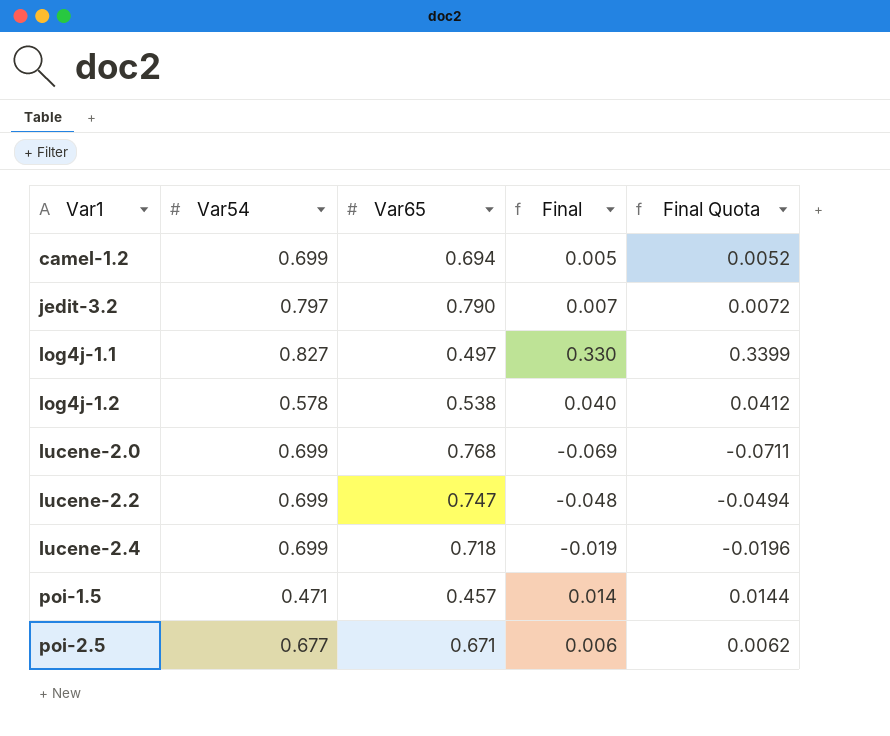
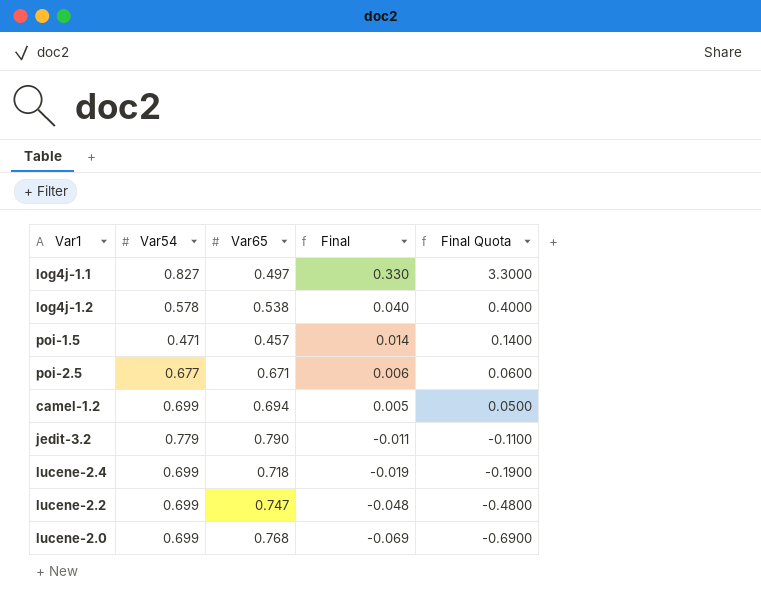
row order: Var1 ascending -> Final descending
column Final Quota | formula: [Final] * 1.03 -> [Final] * 10
jedit-3.2 | Var54: 0.797 -> 0.779
jedit-3.2 | Final: 0.007 -> -0.011

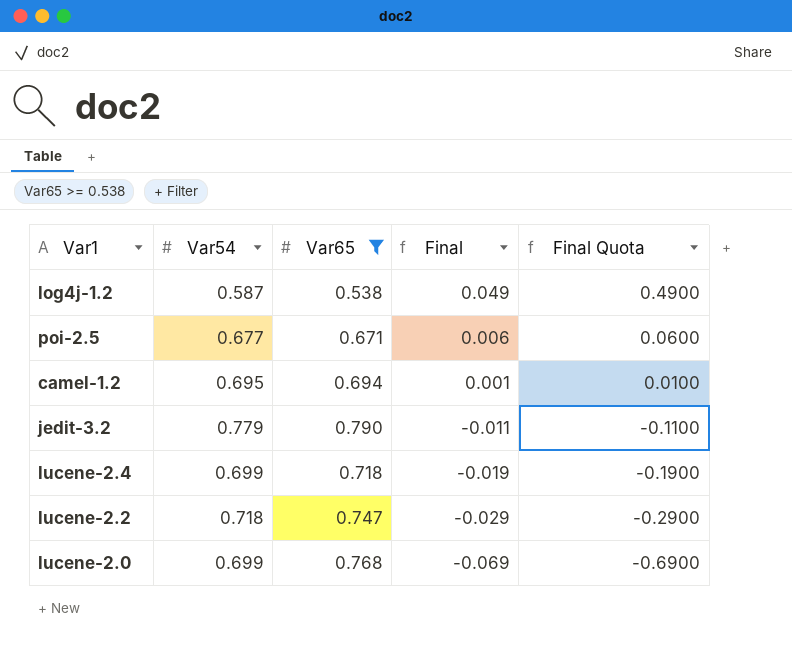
filter: none -> Var65 >= 0.538
log4j-1.2 | Var54: 0.578 -> 0.587
log4j-1.2 | Final: 0.040 -> 0.049
log4j-1.2 | Final Quota: 0.4000 -> 0.4900
camel-1.2 | Var54: 0.699 -> 0.695
camel-1.2 | Final: 0.005 -> 0.001
camel-1.2 | Final Quota: 0.0500 -> 0.0100
lucene-2.2 | Var54: 0.699 -> 0.718
lucene-2.2 | Final: -0.048 -> -0.029
lucene-2.2 | Final Quota: -0.4800 -> -0.2900

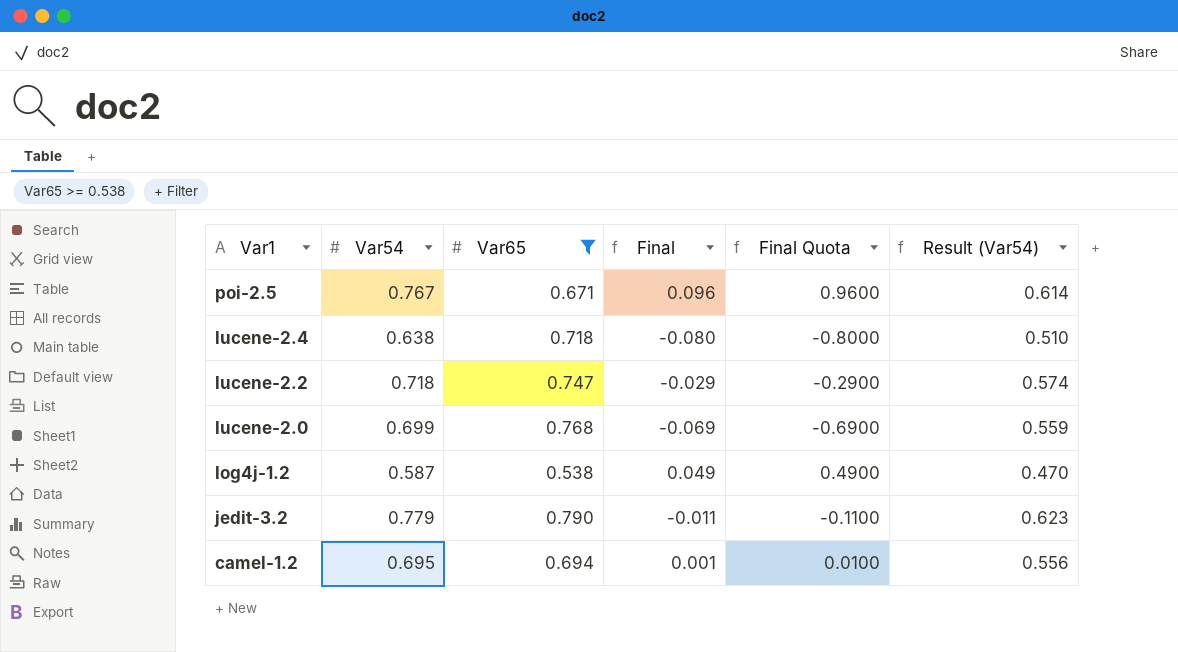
row order: Final descending -> Var1 descending
column Result (Var54) | formula: none -> [Var54] * 0.8
poi-2.5 | Var54: 0.677 -> 0.767
poi-2.5 | Final: 0.006 -> 0.096
poi-2.5 | Final Quota: 0.0600 -> 0.9600
lucene-2.4 | Var54: 0.699 -> 0.638
lucene-2.4 | Final: -0.019 -> -0.080
lucene-2.4 | Final Quota: -0.1900 -> -0.8000

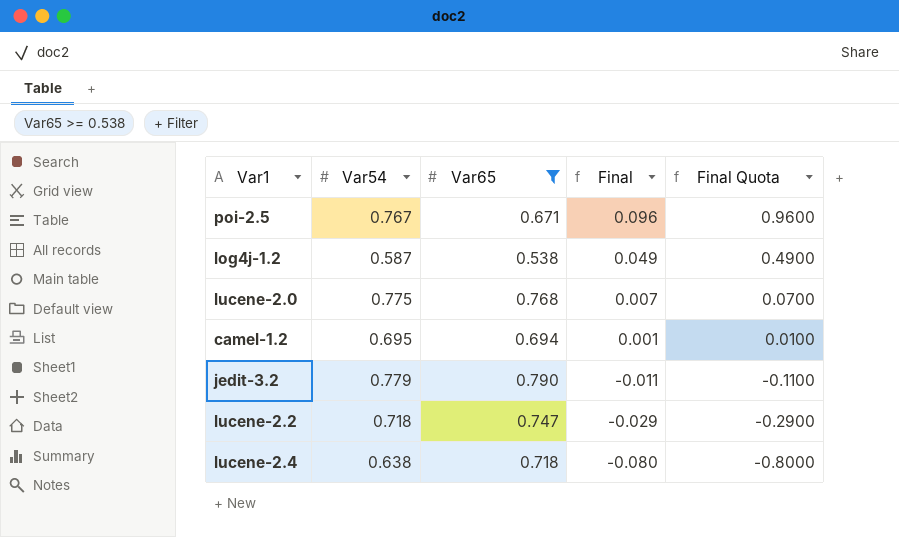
row order: Var1 descending -> Final descending
column Result (Var54) | formula: [Var54] * 0.8 -> none
lucene-2.0 | Var54: 0.699 -> 0.775
lucene-2.0 | Final: -0.069 -> 0.007
lucene-2.0 | Final Quota: -0.6900 -> 0.0700

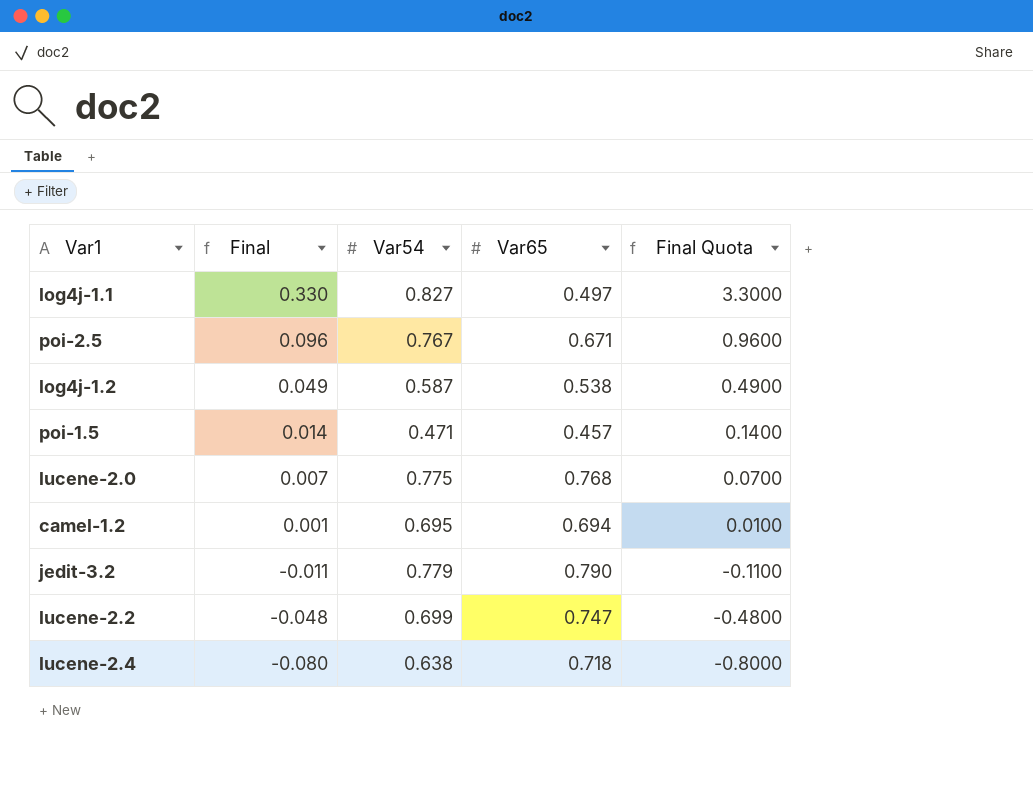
filter: Var65 >= 0.538 -> none
column Final | position: 4 -> 2
lucene-2.2 | Final: -0.029 -> -0.048
lucene-2.2 | Var54: 0.718 -> 0.699
lucene-2.2 | Final Quota: -0.2900 -> -0.4800

